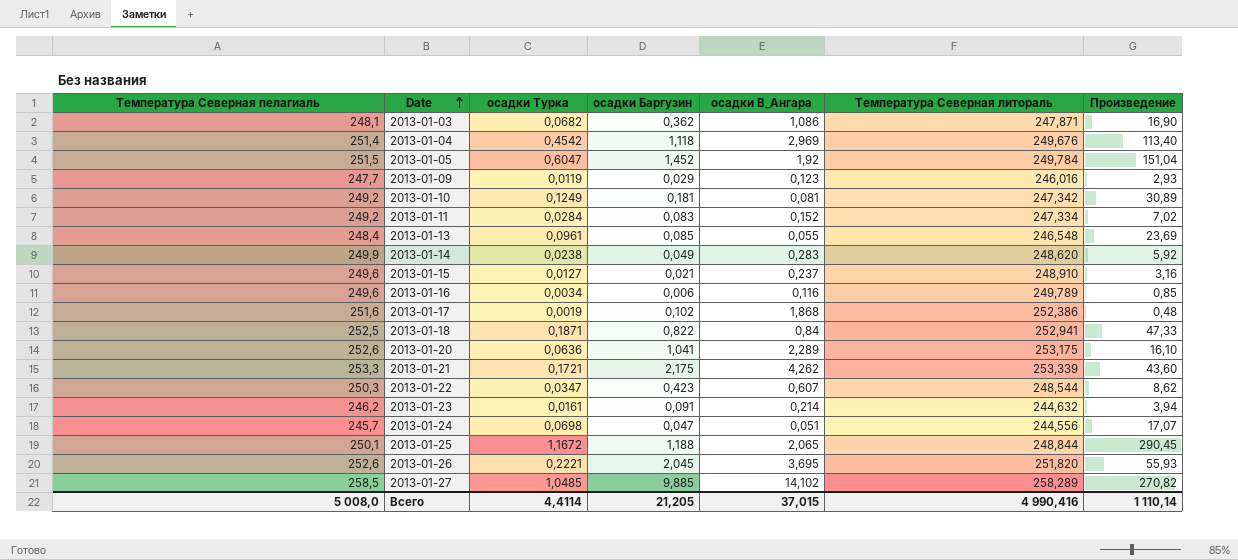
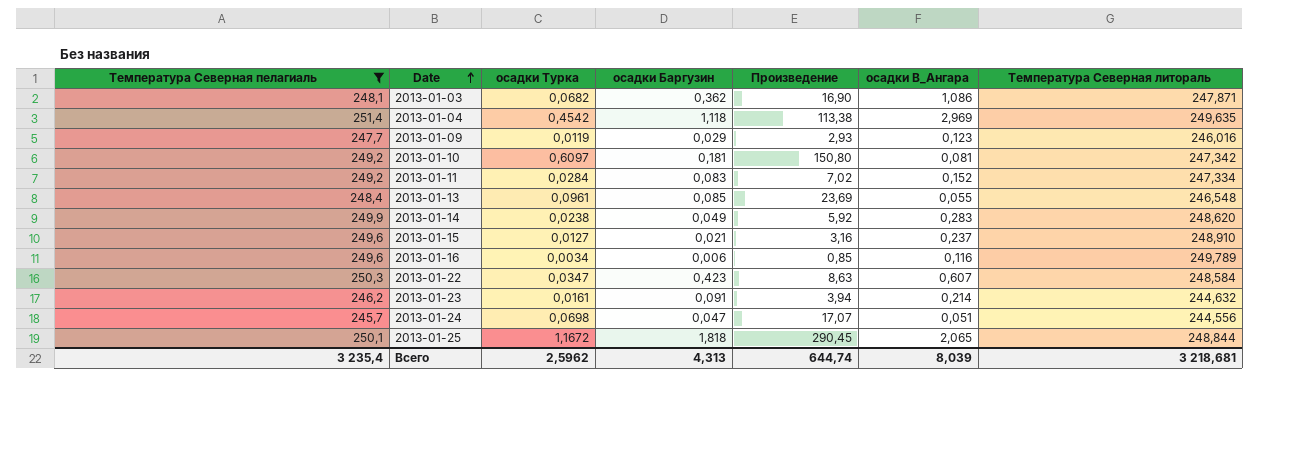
filter: none -> Температура Северная пелагиаль <= 251,4
column Произведение | position: 7 -> 5
2013-01-04 | Произведение: 113,40 -> 113,38
2013-01-04 | Температура Северная литораль: 249,676 -> 249,635
2013-01-10 | осадки Турка: 0,1249 -> 0,6097
2013-01-10 | Произведение: 30,89 -> 150,80
2013-01-22 | Произведение: 8,62 -> 8,63
2013-01-22 | Температура Северная литораль: 248,544 -> 248,584
2013-01-25 | осадки Баргузин: 1,188 -> 1,818
Всего | Температура Северная пелагиаль: 5 008,0 -> 3 235,4
Всего | осадки Турка: 4,4114 -> 2,5962
Всего | осадки Баргузин: 21,205 -> 4,313
Всего | Произведение: 1 110,14 -> 644,74
Всего | осадки В_Ангара: 37,015 -> 8,039
Всего | Температура Северная литораль: 4 990,416 -> 3 218,681

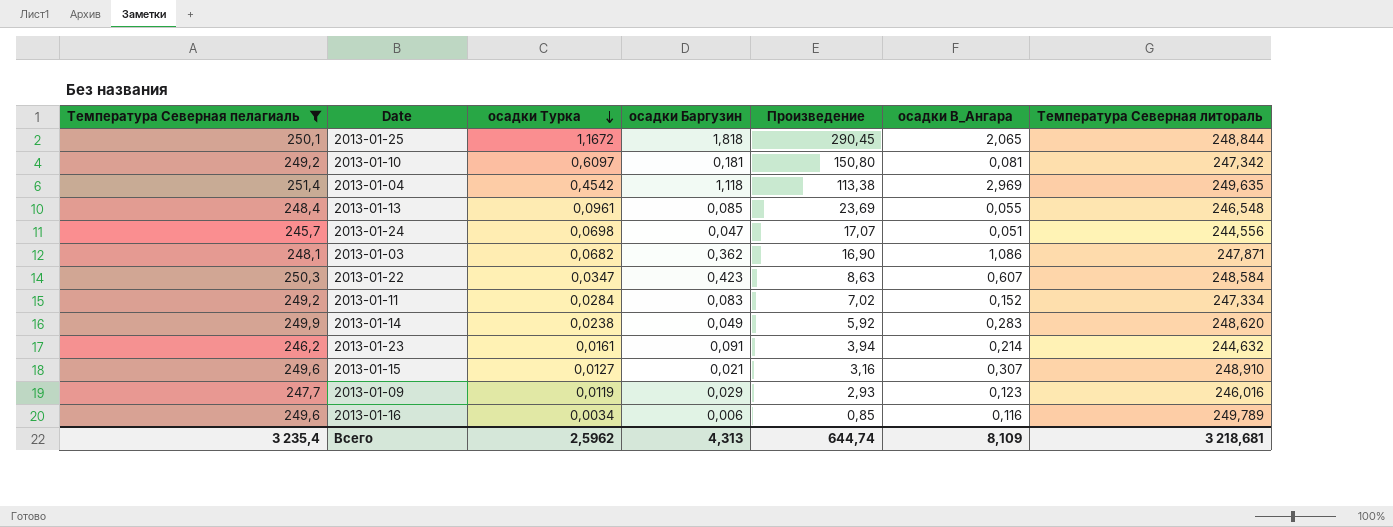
row order: Date ascending -> осадки Турка descending
2013-01-15 | осадки В_Ангара: 0,237 -> 0,307
Всего | осадки В_Ангара: 8,039 -> 8,109

